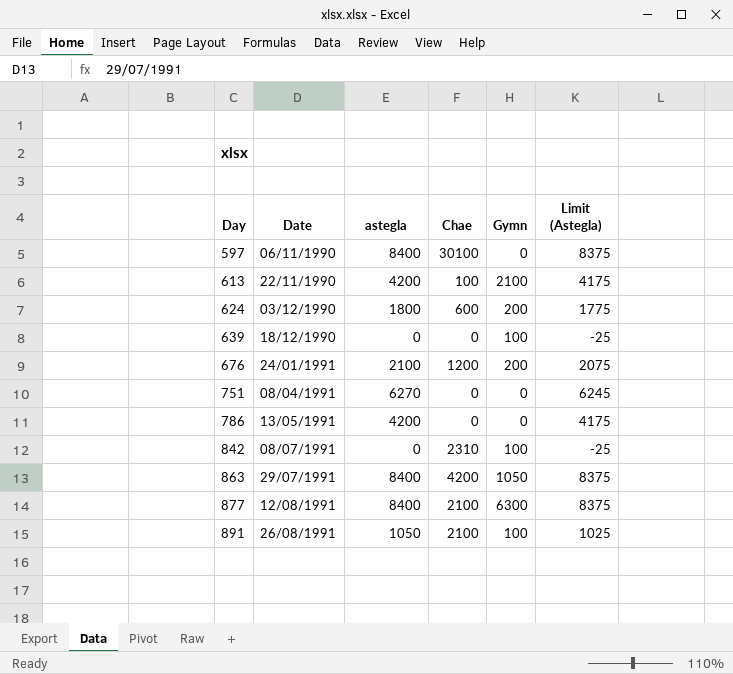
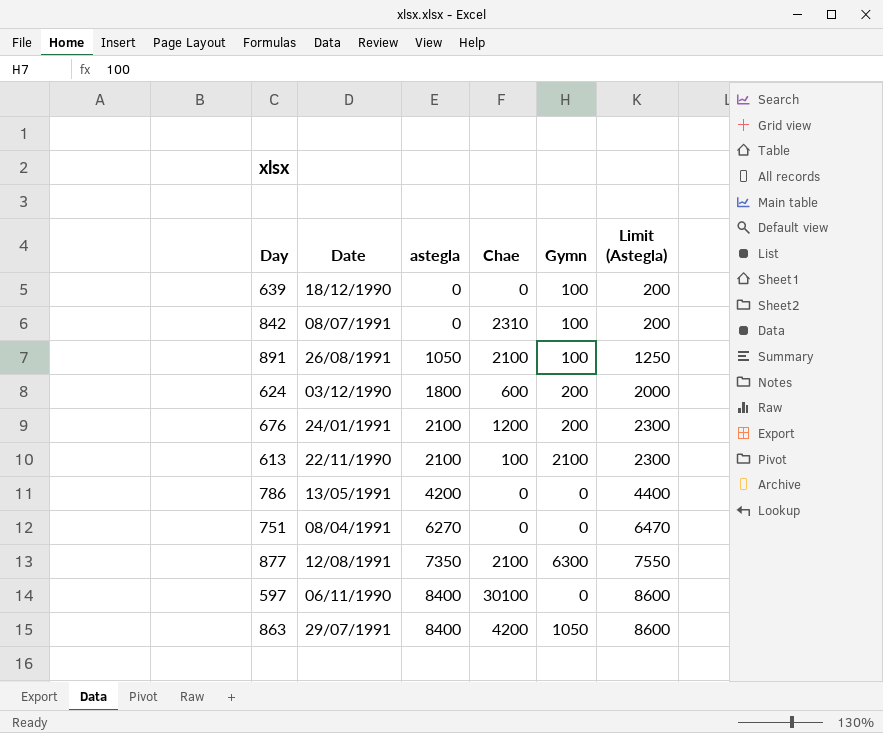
row order: Day ascending -> astegla ascending
column Limit (Astegla) | formula: [astegla] - 25 -> [astegla] + 200
613 | astegla: 4200 -> 2100
877 | astegla: 8400 -> 7350

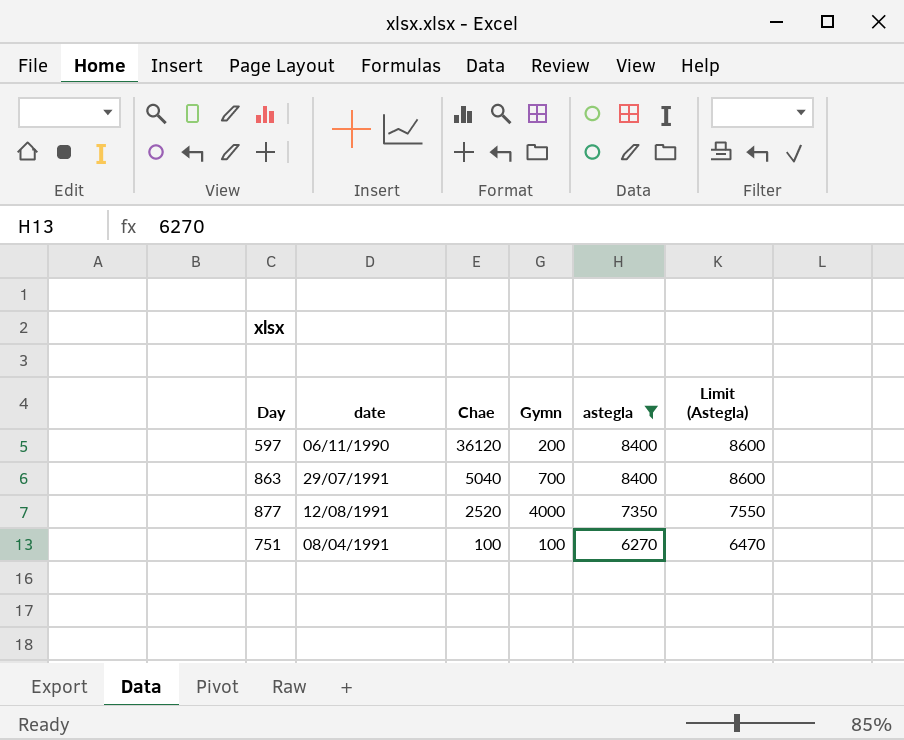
filter: none -> astegla >= 6270
row order: astegla ascending -> Chae descending
column name: Date -> date
column astegla | position: 3 -> 5
597 | Chae: 30100 -> 36120
597 | Gymn: 0 -> 200
863 | Chae: 4200 -> 5040
863 | Gymn: 1050 -> 700
877 | Chae: 2100 -> 2520
877 | Gymn: 6300 -> 4000
751 | Chae: 0 -> 100
751 | Gymn: 0 -> 100

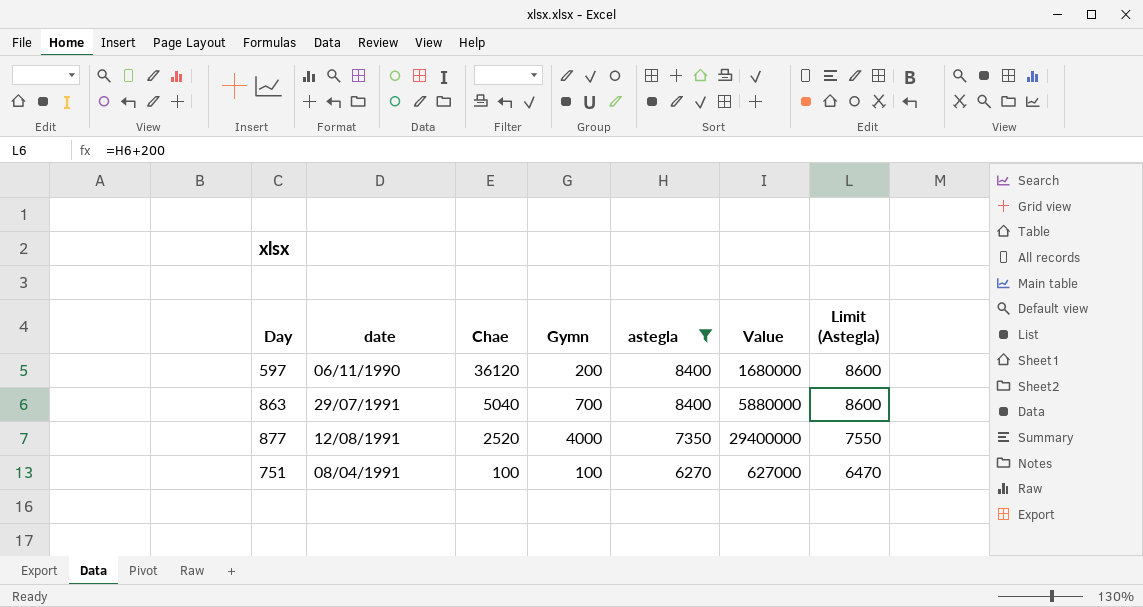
column Value | formula: none -> [Gymn] * [astegla]

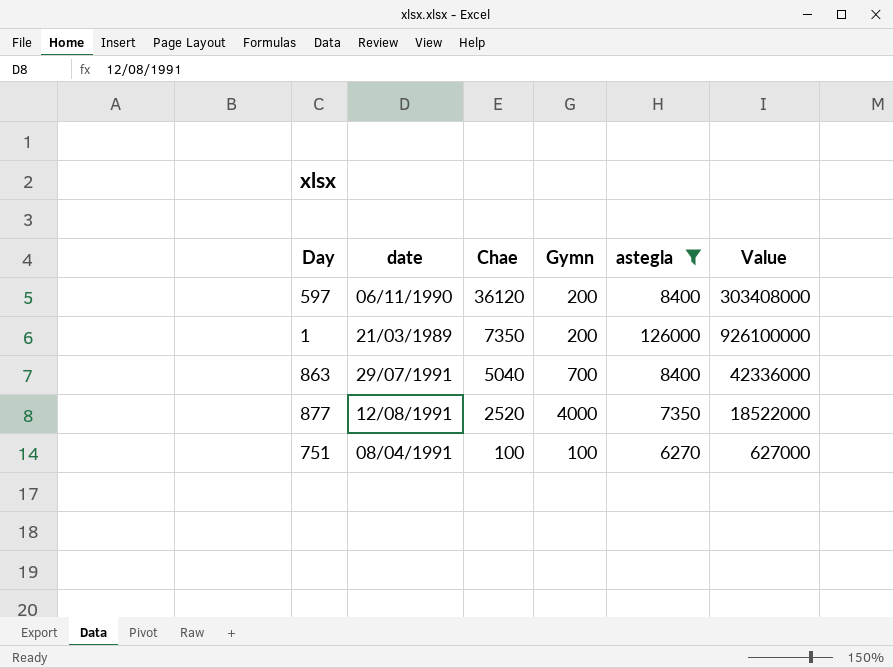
column Limit (Astegla) | formula: [astegla] + 200 -> none
column Value | formula: [Gymn] * [astegla] -> [Chae] * [astegla]
row 1: none -> 21/03/1989 | 7350 | 200 | 126000 | 926100000

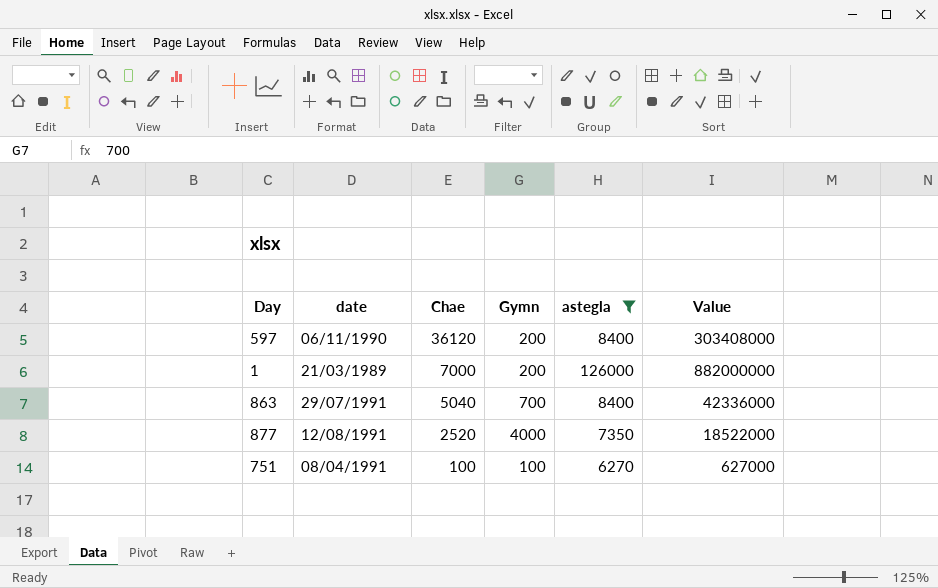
1 | Chae: 7350 -> 7000
1 | Value: 926100000 -> 882000000

